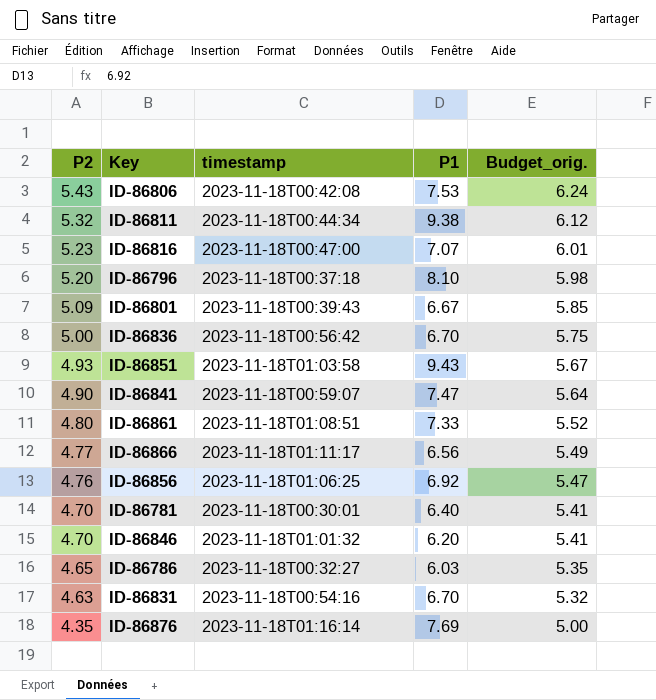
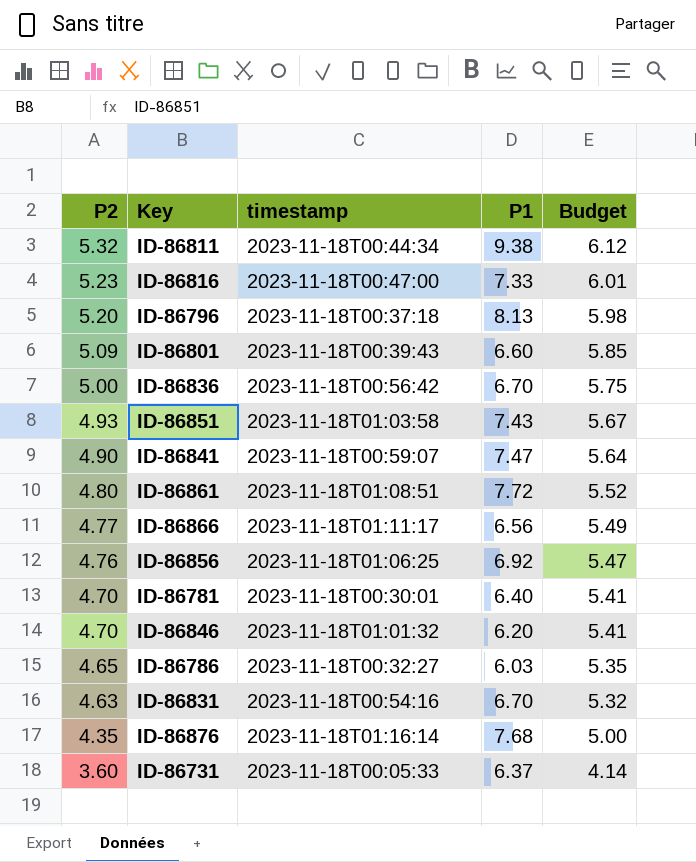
column name: Budget_orig. -> Budget
row ID-86806: 5.43 | 2023-11-18T00:42:08 | 7.53 | 6.24 -> none
ID-86816 | P1: 7.07 -> 7.33
ID-86796 | P1: 8.10 -> 8.13
ID-86801 | P1: 6.67 -> 6.60
ID-86851 | P1: 9.43 -> 7.43
ID-86861 | P1: 7.33 -> 7.72
ID-86876 | P1: 7.69 -> 7.68
row ID-86731: none -> 3.60 | 2023-11-18T00:05:33 | 6.37 | 4.14

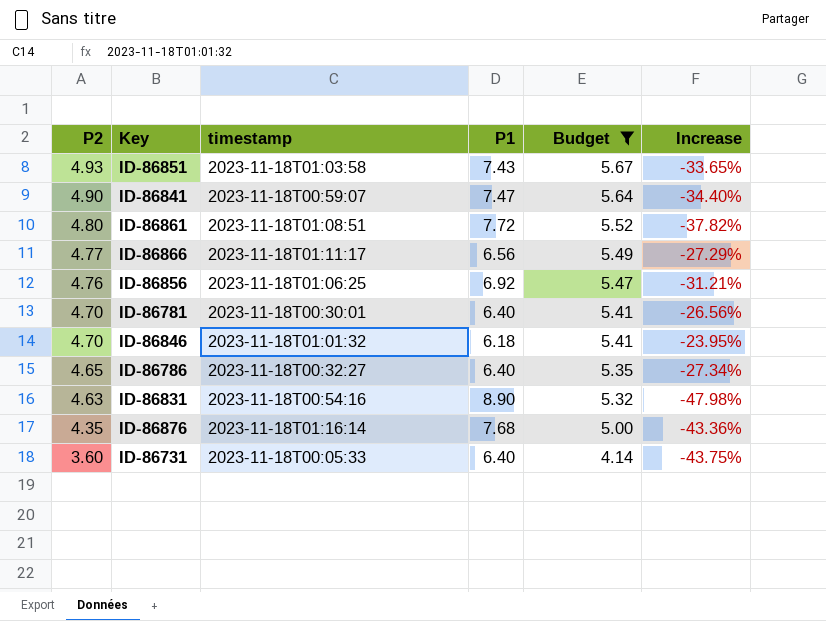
filter: none -> Budget <= 5.67
column Increase | formula: none -> ([P2] - [P1]) / [P1]
ID-86846 | P1: 6.20 -> 6.18
ID-86786 | P1: 6.03 -> 6.40
ID-86831 | P1: 6.70 -> 8.90
ID-86731 | P1: 6.37 -> 6.40

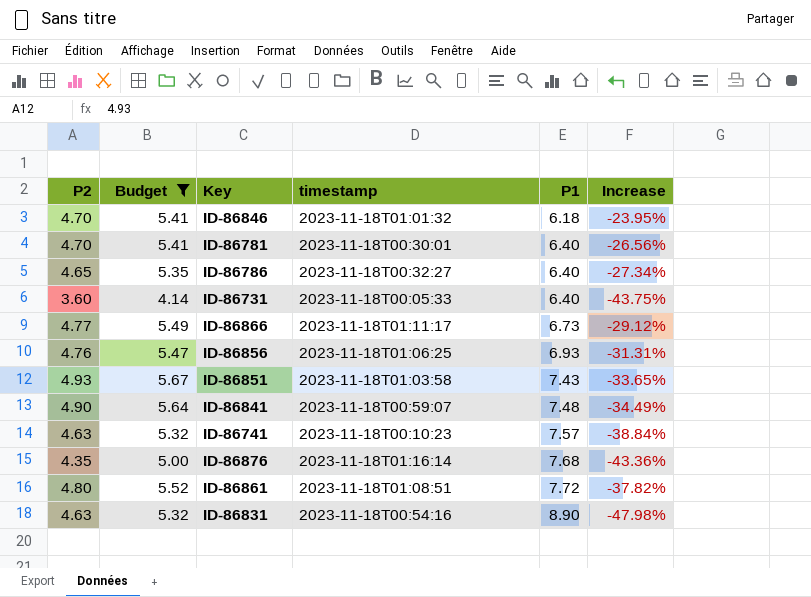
row order: P2 descending -> P1 ascending
column Budget | position: 5 -> 2
ID-86866 | P1: 6.56 -> 6.73
ID-86866 | Increase: -27.29% -> -29.12%
ID-86856 | P1: 6.92 -> 6.93
ID-86856 | Increase: -31.21% -> -31.31%
ID-86841 | P1: 7.47 -> 7.48
ID-86841 | Increase: -34.40% -> -34.49%
row ID-86741: none -> 4.63 | 5.32 | 2023-11-18T00:10:23 | 7.57 | -38.84%

